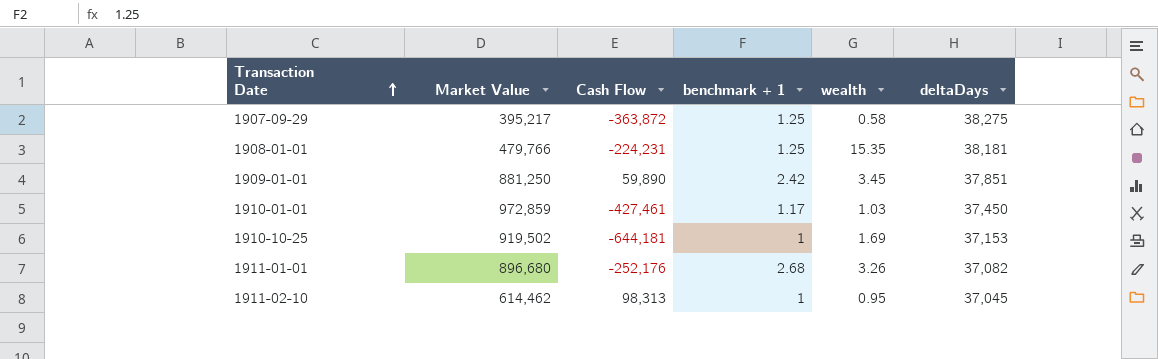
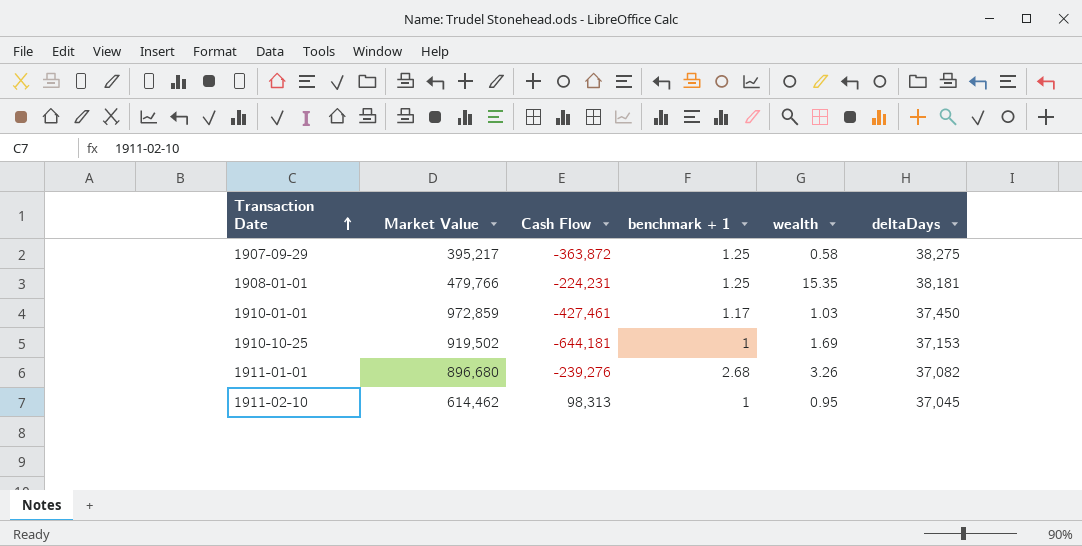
row 1909-01-01: 881,250 | 59,890 | 2.42 | 3.45 | 37,851 -> none
1911-01-01 | Cash Flow: -252,176 -> -239,276

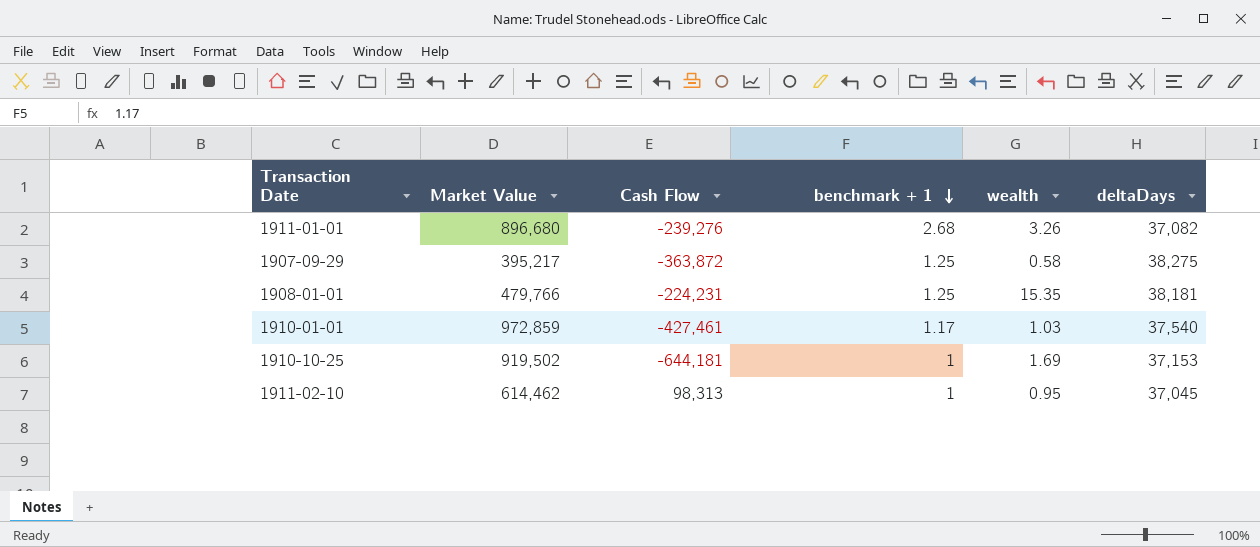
row order: Transaction Date ascending -> benchmark + 1 descending
1910-01-01 | deltaDays: 37,450 -> 37,540

